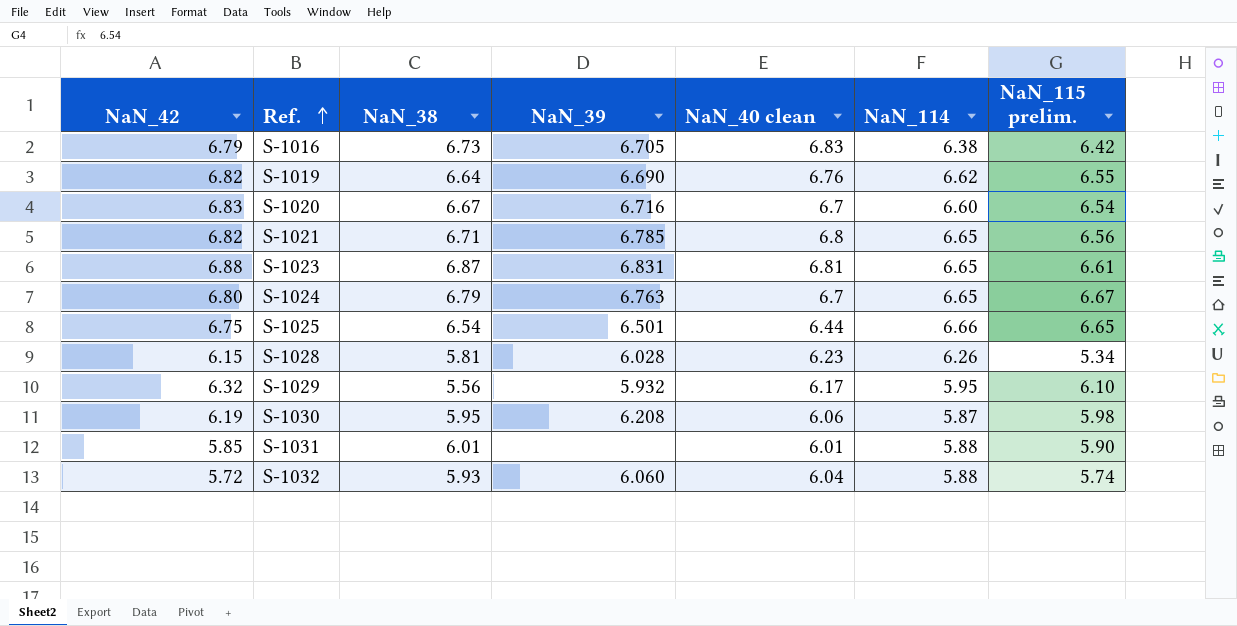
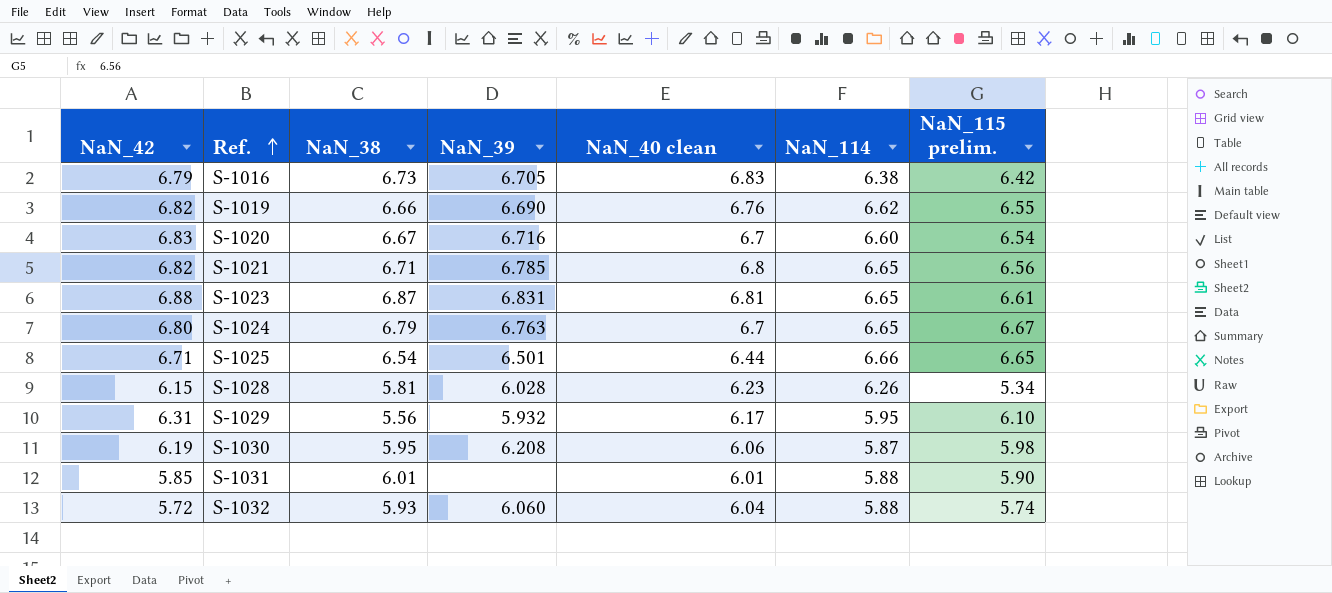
S-1019 | NaN_38: 6.64 -> 6.66
S-1025 | NaN_42: 6.75 -> 6.71
S-1029 | NaN_42: 6.32 -> 6.31

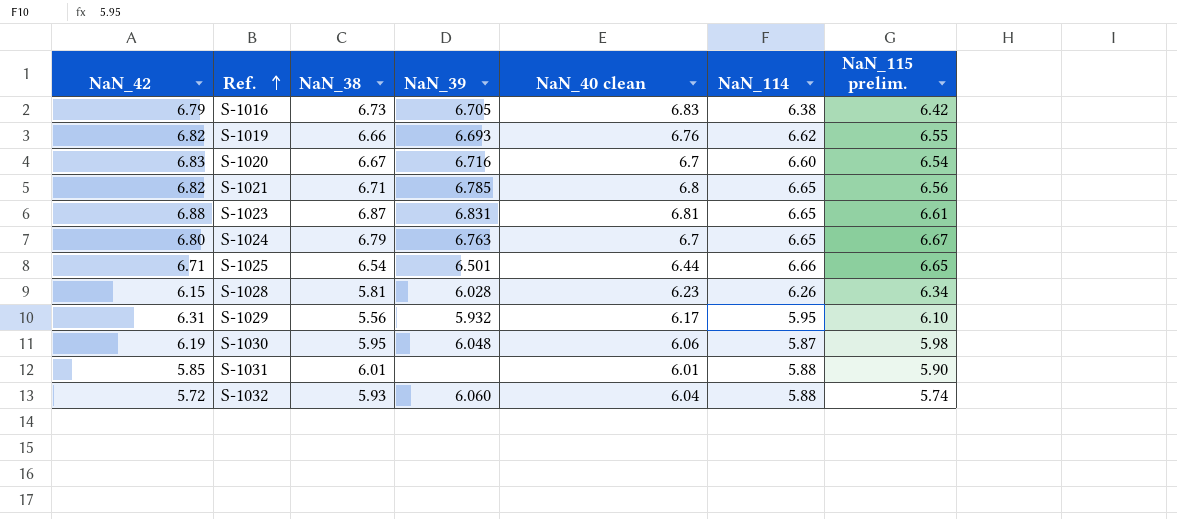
S-1019 | NaN_39: 6.690 -> 6.693
S-1028 | NaN_115 prelim.: 5.34 -> 6.34
S-1030 | NaN_39: 6.208 -> 6.048

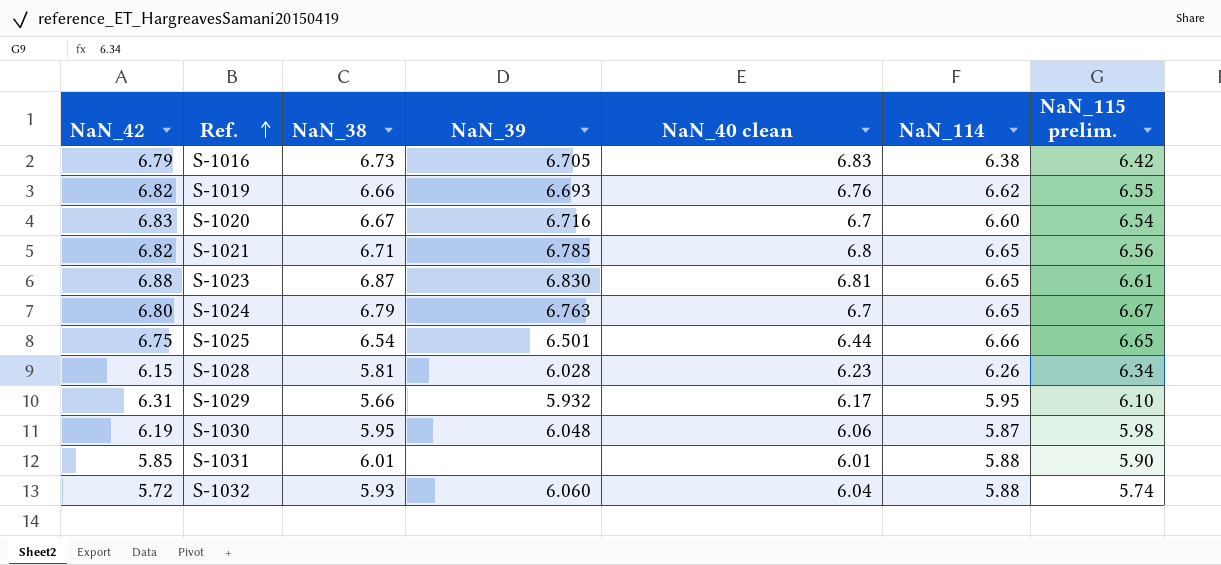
S-1023 | NaN_39: 6.831 -> 6.830
S-1025 | NaN_42: 6.71 -> 6.75
S-1029 | NaN_38: 5.56 -> 5.66

